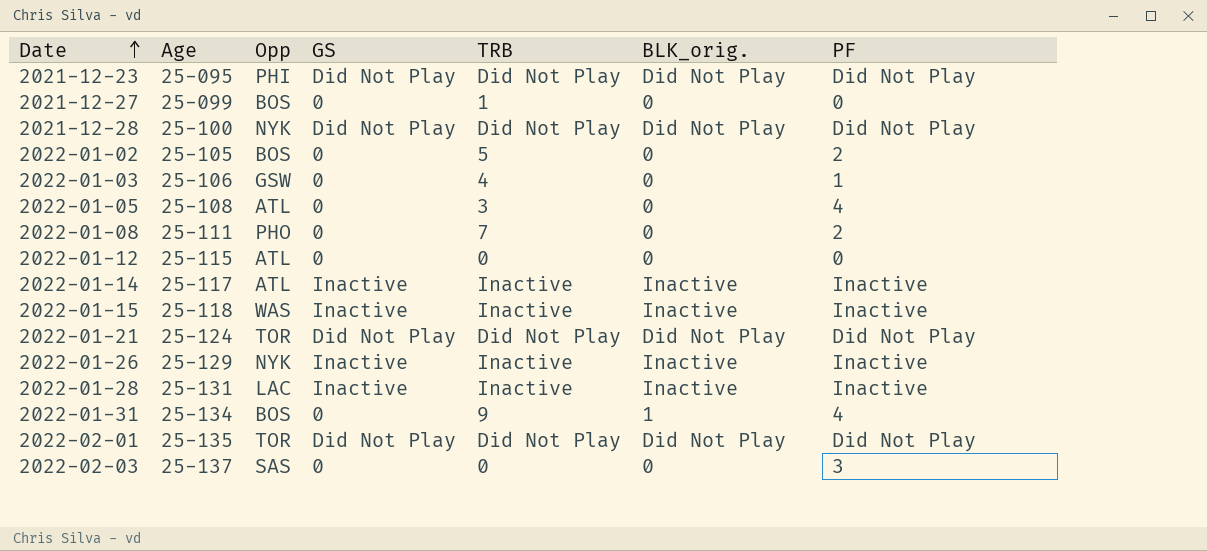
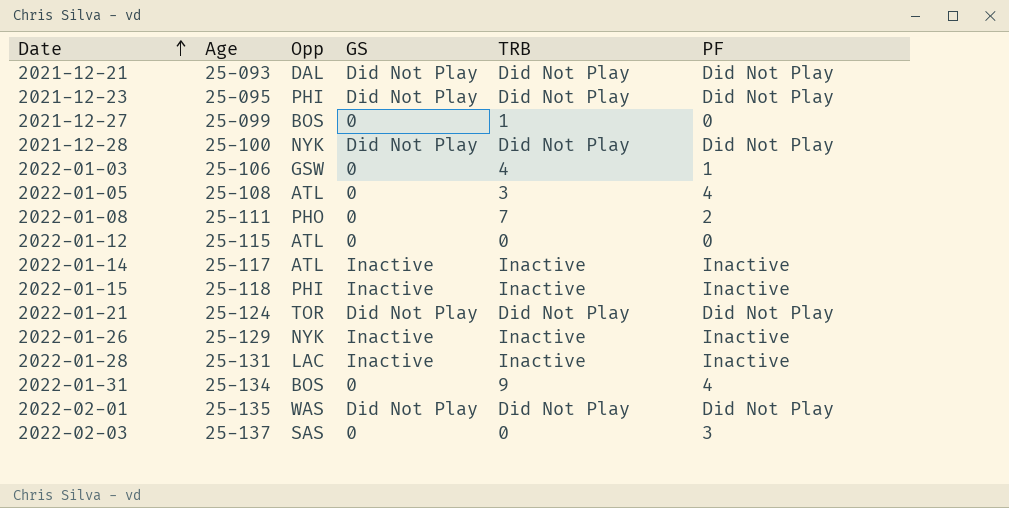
column BLK_orig. | position: 6 -> none
row 2022-01-02: 25-105 | BOS | 0 | 5 | 0 | 2 -> none
row 2021-12-21: none -> 25-093 | DAL | Did Not Play | Did Not Play | Did Not Play
2022-01-15 | Opp: WAS -> PHI
2022-02-01 | Opp: TOR -> WAS

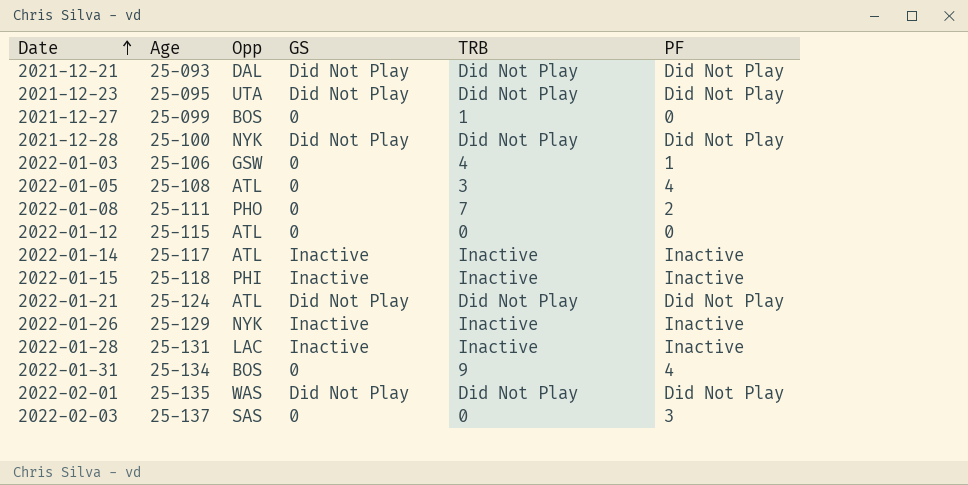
2021-12-23 | Opp: PHI -> UTA
2022-01-21 | Opp: TOR -> ATL

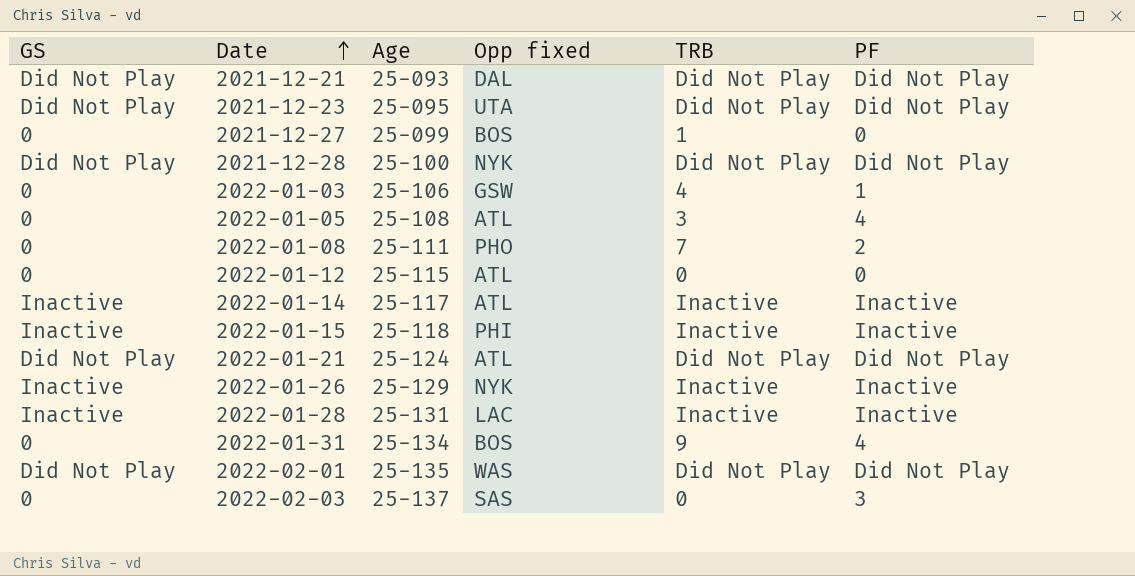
column GS | position: 4 -> 1
column name: Opp -> Opp fixed

